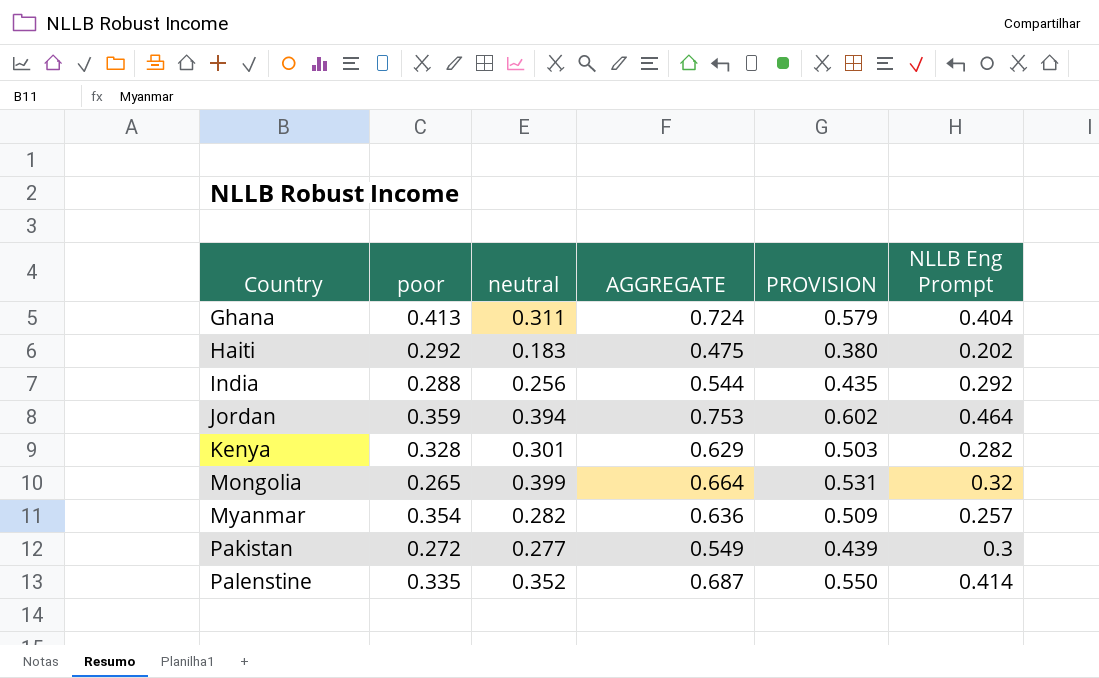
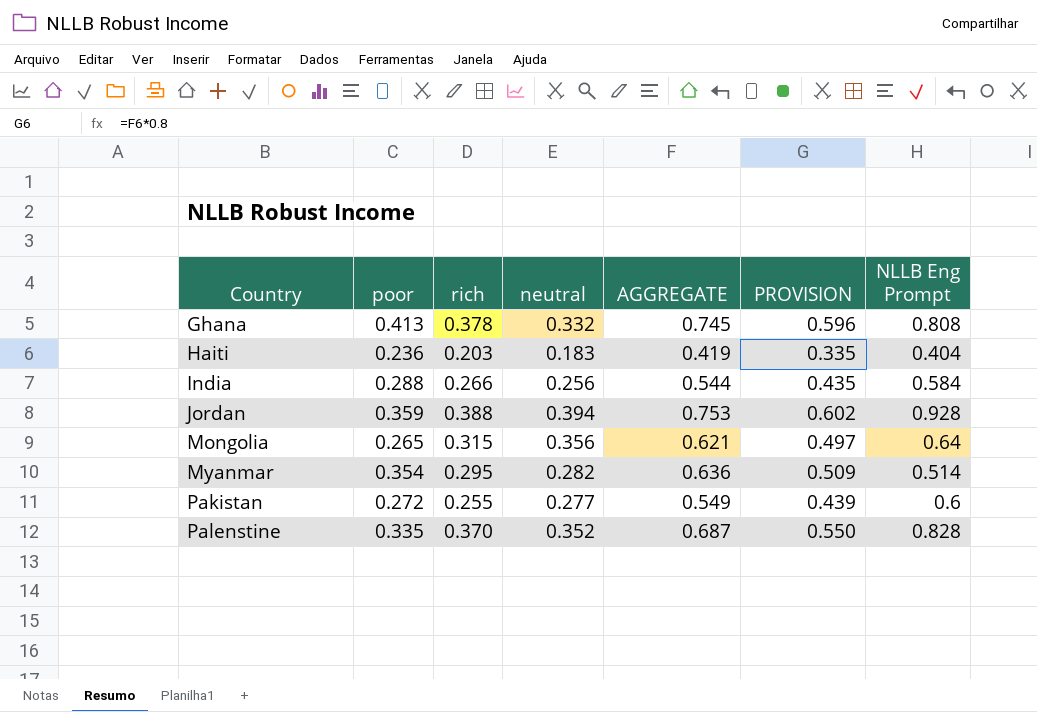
column rich | position: none -> 3
row Kenya: 0.328 | 0.301 | 0.629 | 0.503 | 0.282 -> none
Ghana | neutral: 0.311 -> 0.332
Ghana | AGGREGATE: 0.724 -> 0.745
Ghana | PROVISION: 0.579 -> 0.596
Ghana | NLLB Eng Prompt: 0.404 -> 0.808
Haiti | poor: 0.292 -> 0.236
Haiti | AGGREGATE: 0.475 -> 0.419
Haiti | PROVISION: 0.380 -> 0.335
Haiti | NLLB Eng Prompt: 0.202 -> 0.404
India | NLLB Eng Prompt: 0.292 -> 0.584
Jordan | NLLB Eng Prompt: 0.464 -> 0.928
Mongolia | neutral: 0.399 -> 0.356
Mongolia | AGGREGATE: 0.664 -> 0.621
Mongolia | PROVISION: 0.531 -> 0.497
Mongolia | NLLB Eng Prompt: 0.32 -> 0.64
Myanmar | NLLB Eng Prompt: 0.257 -> 0.514
Pakistan | NLLB Eng Prompt: 0.3 -> 0.6
Palenstine | NLLB Eng Prompt: 0.414 -> 0.828

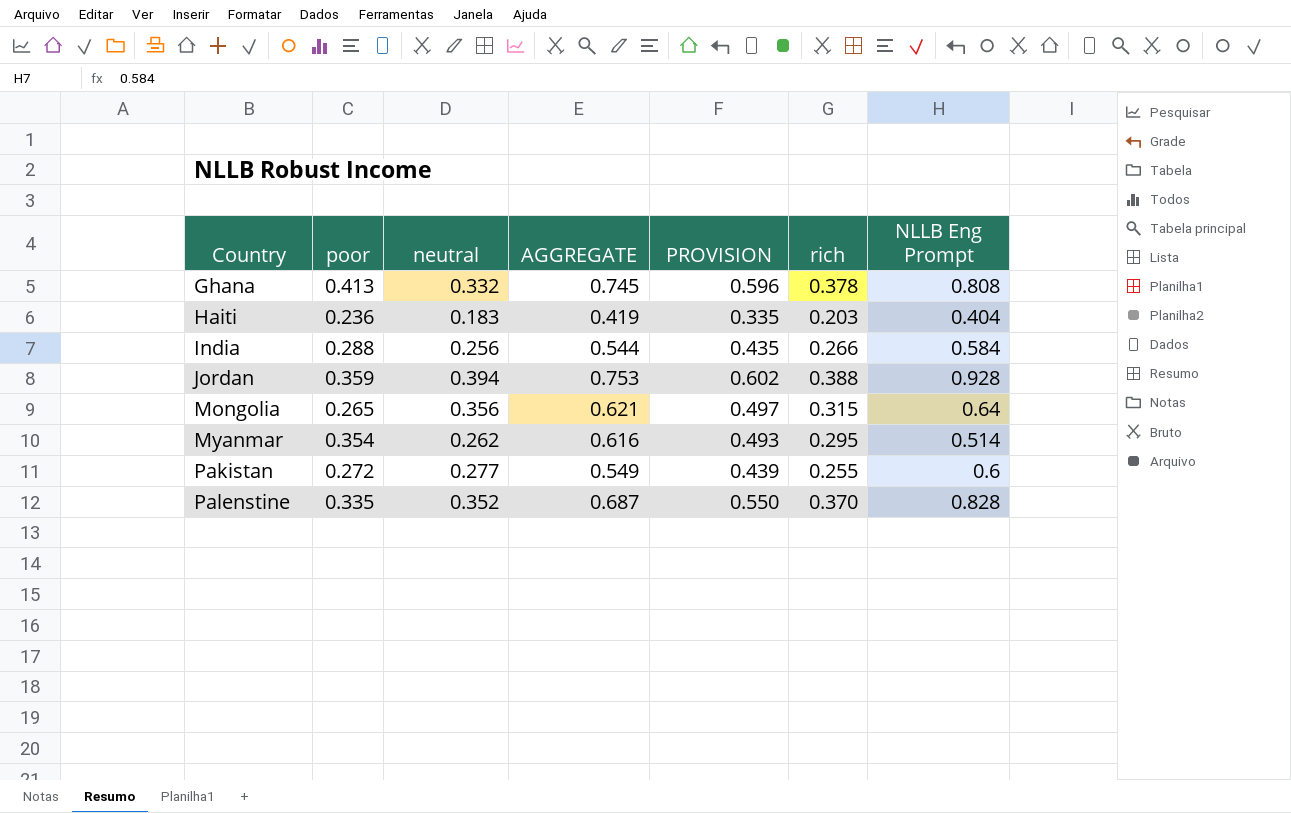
column rich | position: 3 -> 6
Myanmar | neutral: 0.282 -> 0.262
Myanmar | AGGREGATE: 0.636 -> 0.616
Myanmar | PROVISION: 0.509 -> 0.493

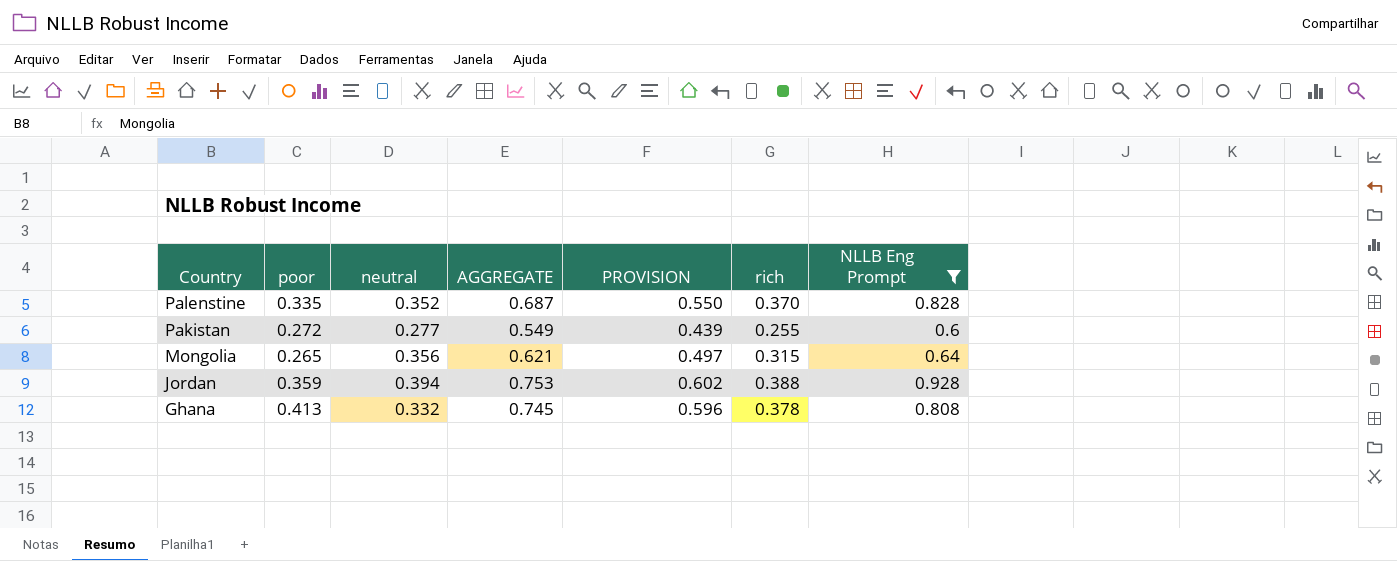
filter: none -> NLLB Eng Prompt >= 0.6
row order: Country ascending -> Country descending

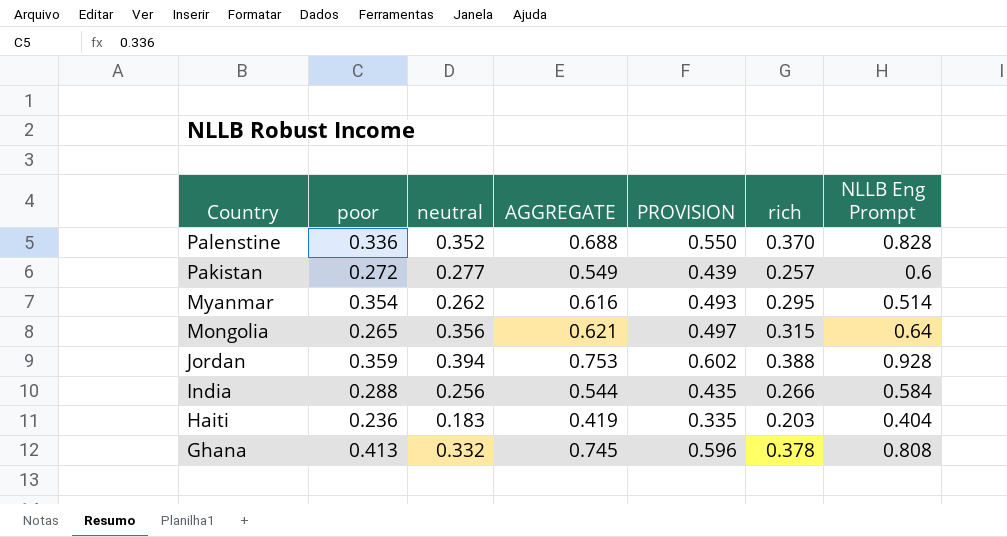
filter: NLLB Eng Prompt >= 0.6 -> none
Palenstine | poor: 0.335 -> 0.336
Palenstine | AGGREGATE: 0.687 -> 0.688
Pakistan | rich: 0.255 -> 0.257

